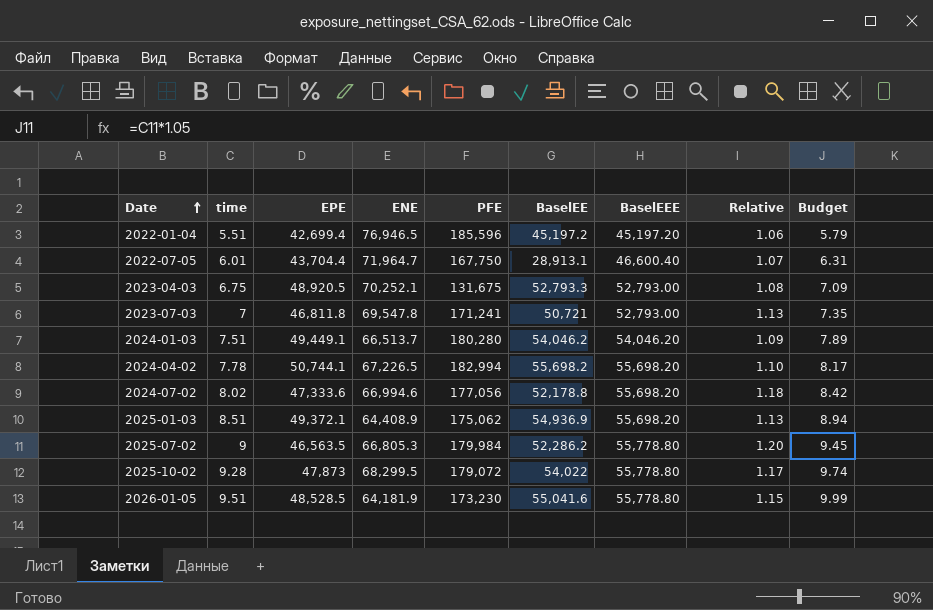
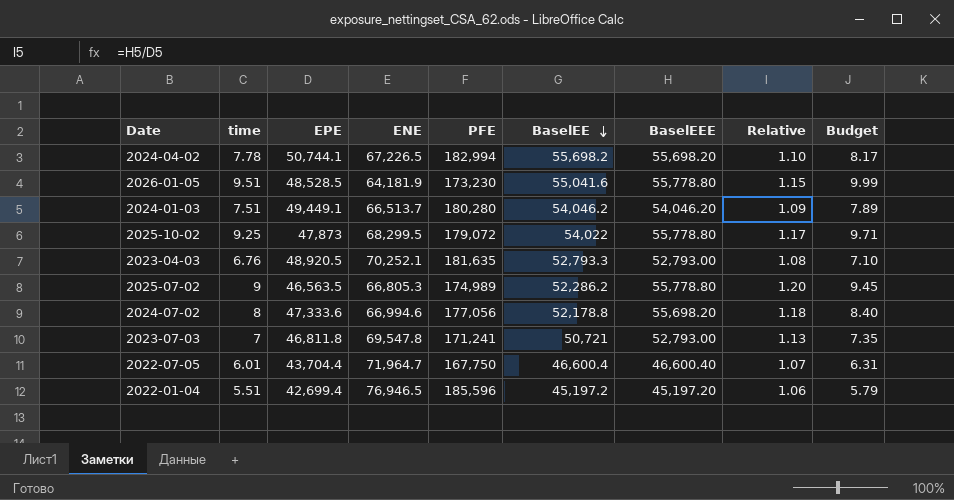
row order: Date ascending -> BaselEE descending
row 2025-01-03: 8.51 | 49,372.1 | 64,408.9 | 175,062 | 54,936.9 | 55,698.20 | 1.13 | 8.94 -> none
2025-10-02 | time: 9.28 -> 9.25
2025-10-02 | Budget: 9.74 -> 9.71
2023-04-03 | time: 6.75 -> 6.76
2023-04-03 | PFE: 131,675 -> 181,635
2023-04-03 | Budget: 7.09 -> 7.10
2025-07-02 | PFE: 179,984 -> 174,989
2024-07-02 | time: 8.02 -> 8
2024-07-02 | Budget: 8.42 -> 8.40
2022-07-05 | BaselEE: 28,913.1 -> 46,600.4

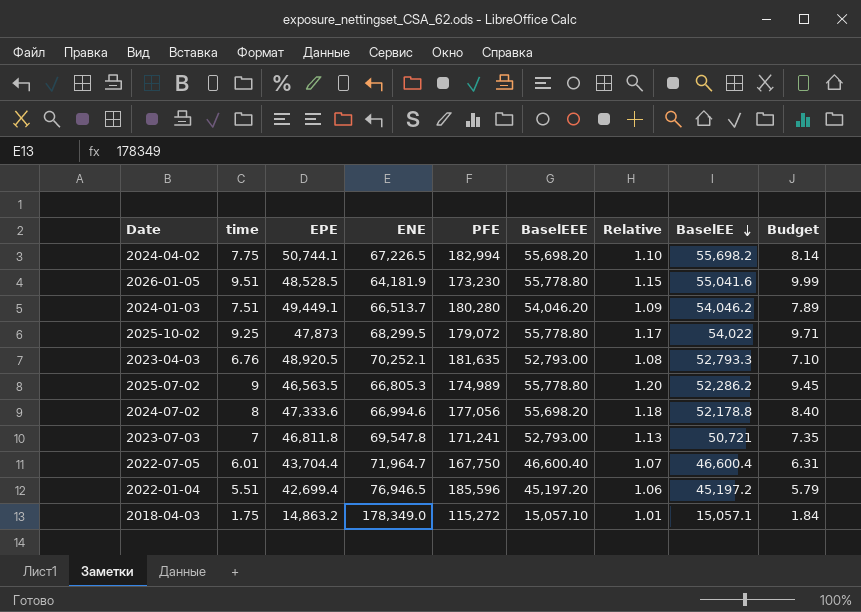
column BaselEE | position: 6 -> 8
2024-04-02 | time: 7.78 -> 7.75
2024-04-02 | Budget: 8.17 -> 8.14
row 2018-04-03: none -> 1.75 | 14,863.2 | 178,349.0 | 115,272 | 15,057.10 | 1.01 | 15,057.1 | 1.84

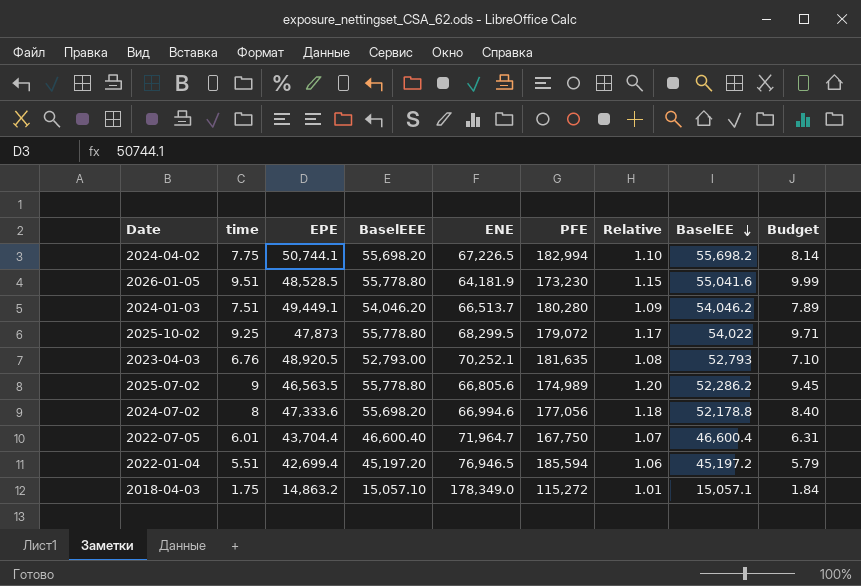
column BaselEEE | position: 6 -> 4
row 2023-07-03: 7 | 46,811.8 | 69,547.8 | 171,241 | 52,793.00 | 1.13 | 50,721 | 7.35 -> none
2023-04-03 | BaselEE: 52,793.3 -> 52,793
2025-07-02 | ENE: 66,805.3 -> 66,805.6
2022-01-04 | PFE: 185,596 -> 185,594

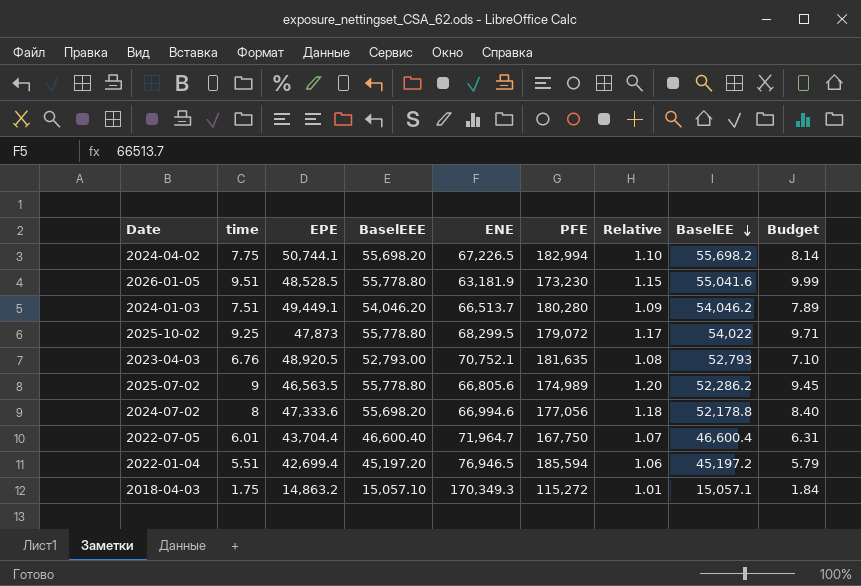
2026-01-05 | ENE: 64,181.9 -> 63,181.9
2023-04-03 | ENE: 70,252.1 -> 70,752.1
2018-04-03 | ENE: 178,349.0 -> 170,349.3

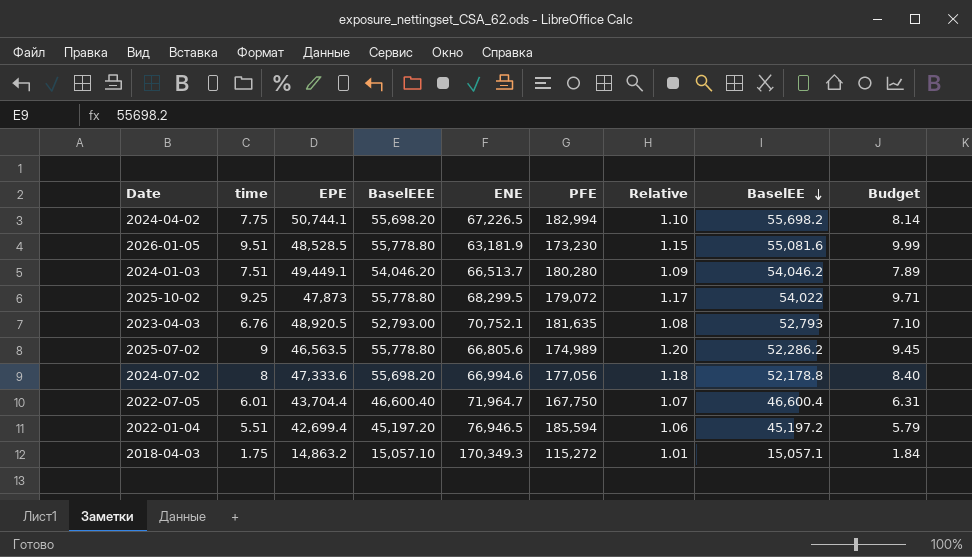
2026-01-05 | BaselEE: 55,041.6 -> 55,081.6

